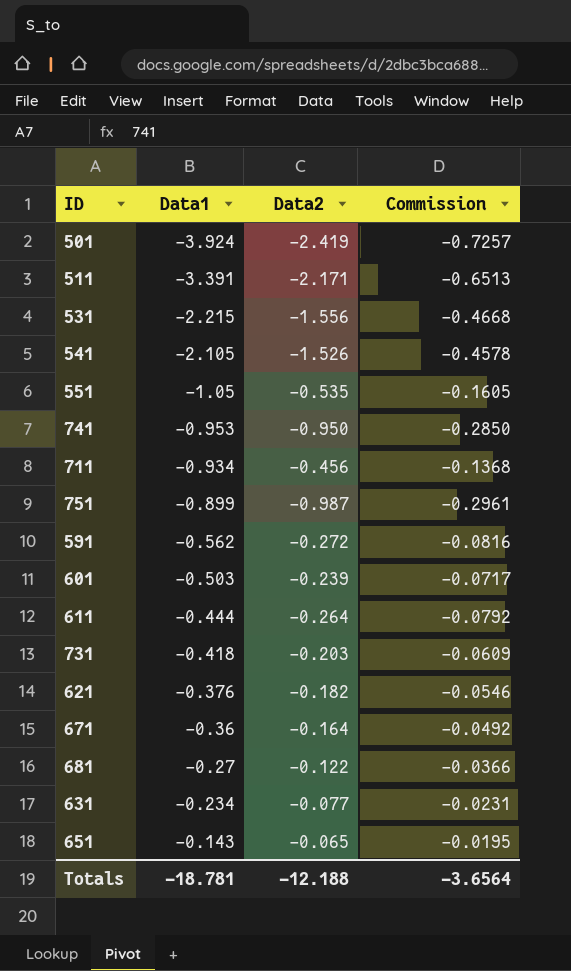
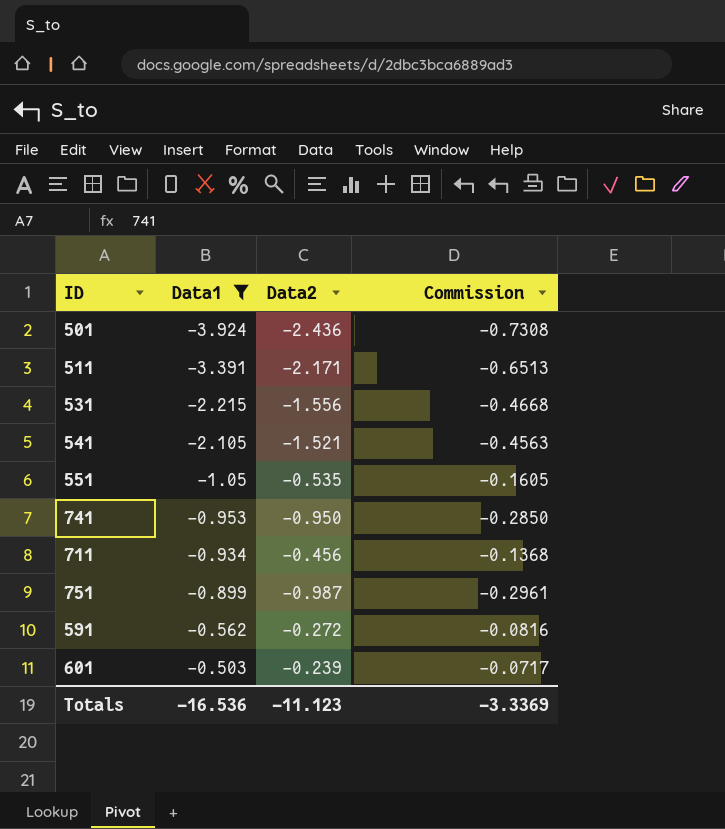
filter: none -> Data1 <= -0.503
501 | Data2: -2.419 -> -2.436
501 | Commission: -0.7257 -> -0.7308
541 | Data2: -1.526 -> -1.521
541 | Commission: -0.4578 -> -0.4563
Totals | Data1: -18.781 -> -16.536
Totals | Data2: -12.188 -> -11.123
Totals | Commission: -3.6564 -> -3.3369

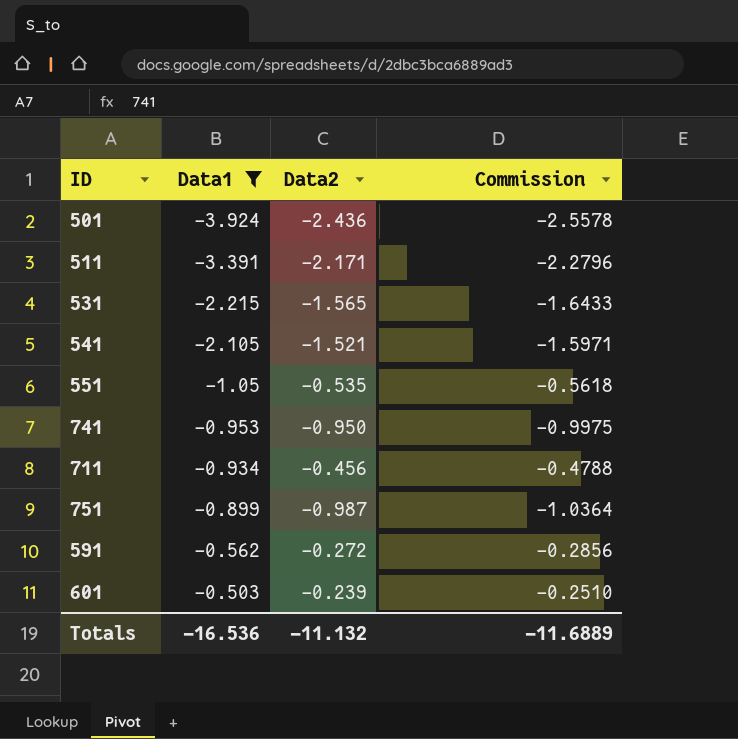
column Commission | formula: [Data2] * 0.3 -> [Data2] * 1.05
531 | Data2: -1.556 -> -1.565
Totals | Data2: -11.123 -> -11.132
Totals | Commission: -3.3369 -> -11.6889

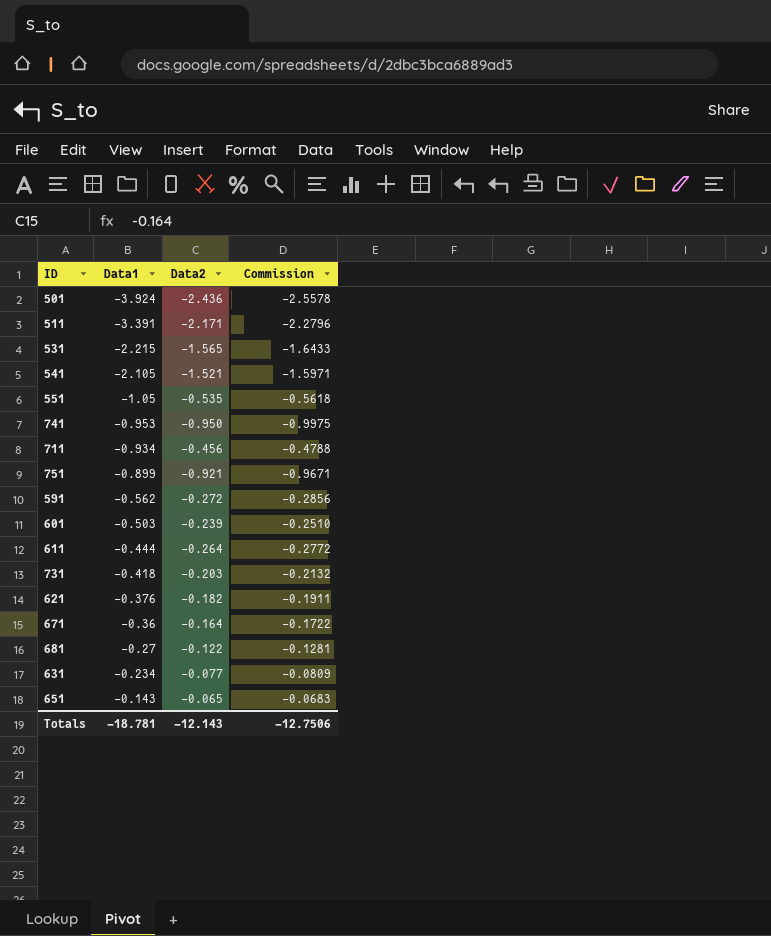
filter: Data1 <= -0.503 -> none
751 | Data2: -0.987 -> -0.921
751 | Commission: -1.0364 -> -0.9671
Totals | Data1: -16.536 -> -18.781
Totals | Data2: -11.132 -> -12.143
Totals | Commission: -11.6889 -> -12.7506

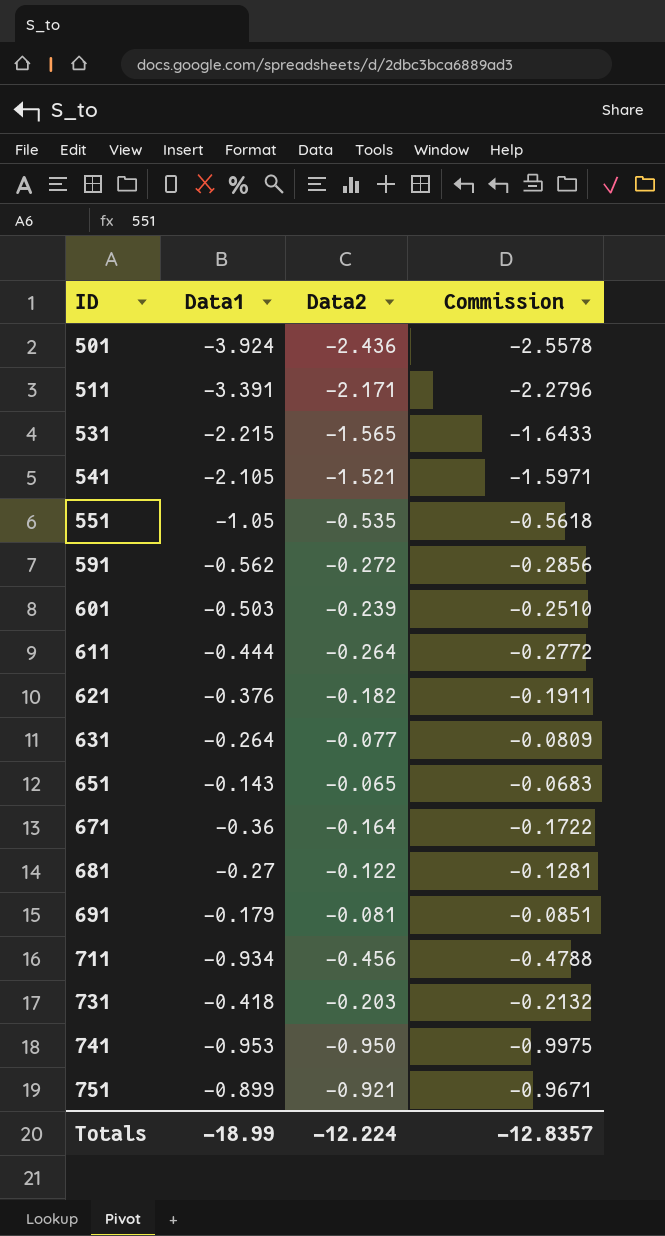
row order: Data1 ascending -> ID ascending
631 | Data1: -0.234 -> -0.264
row 691: none -> -0.179 | -0.081 | -0.0851
Totals | Data1: -18.781 -> -18.99
Totals | Data2: -12.143 -> -12.224
Totals | Commission: -12.7506 -> -12.8357

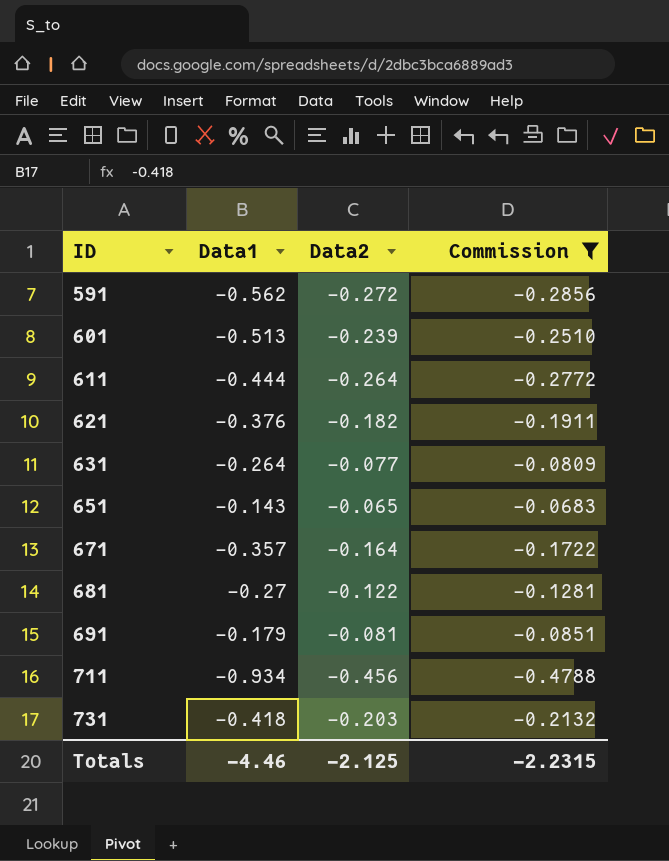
filter: none -> Commission >= -0.4788
601 | Data1: -0.503 -> -0.513
671 | Data1: -0.36 -> -0.357
Totals | Data1: -18.99 -> -4.46
Totals | Data2: -12.224 -> -2.125
Totals | Commission: -12.8357 -> -2.2315

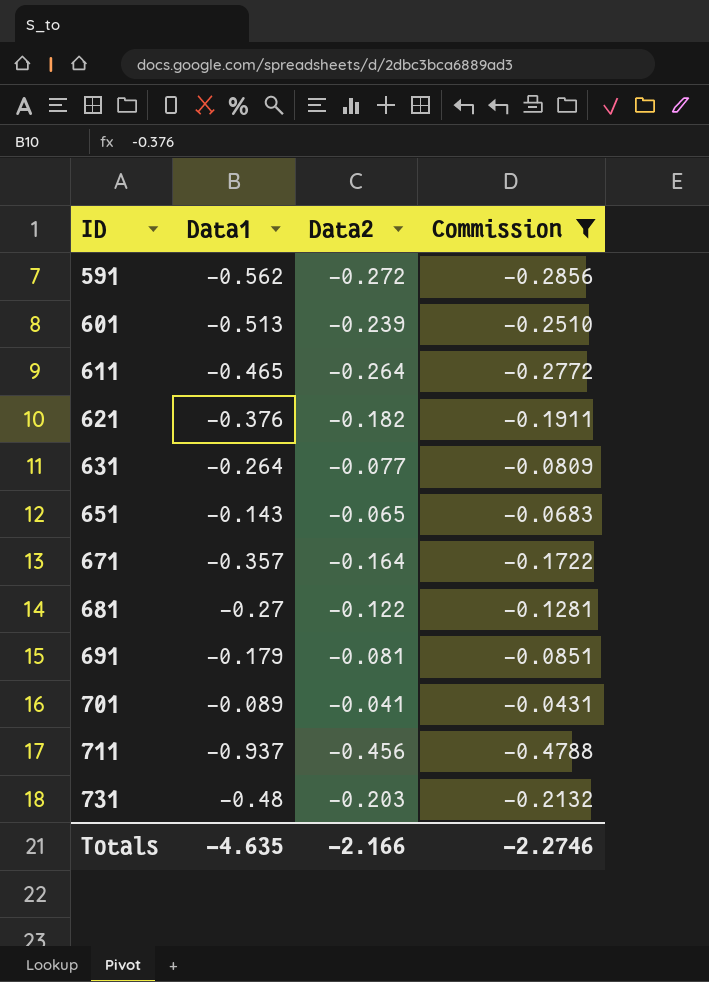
611 | Data1: -0.444 -> -0.465
row 701: none -> -0.089 | -0.041 | -0.0431
711 | Data1: -0.934 -> -0.937
731 | Data1: -0.418 -> -0.48
Totals | Data1: -4.46 -> -4.635
Totals | Data2: -2.125 -> -2.166
Totals | Commission: -2.2315 -> -2.2746

